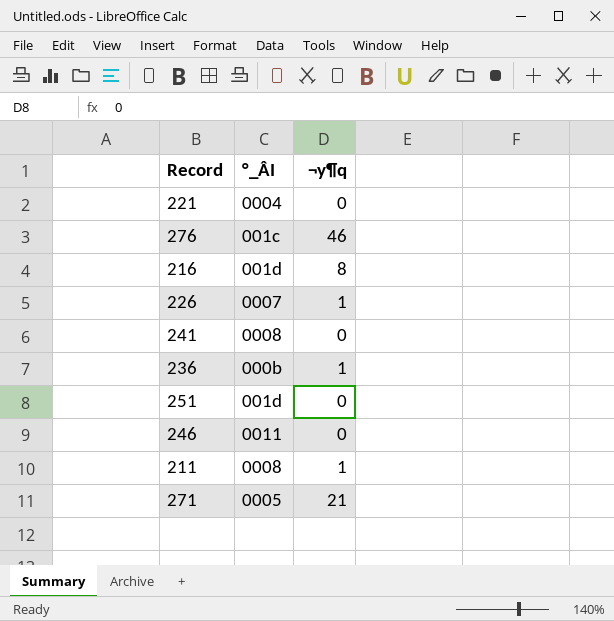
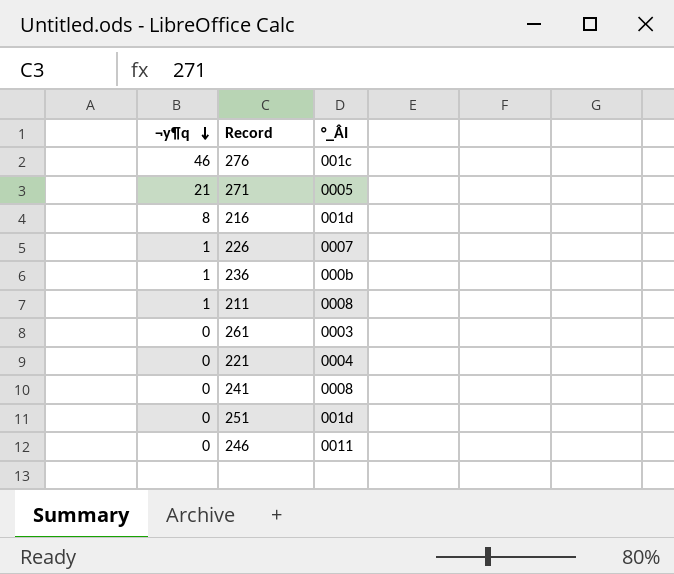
row order: none -> ¬y¶q descending
column ¬y¶q | position: 3 -> 1
row 261: none -> 0 | 0003

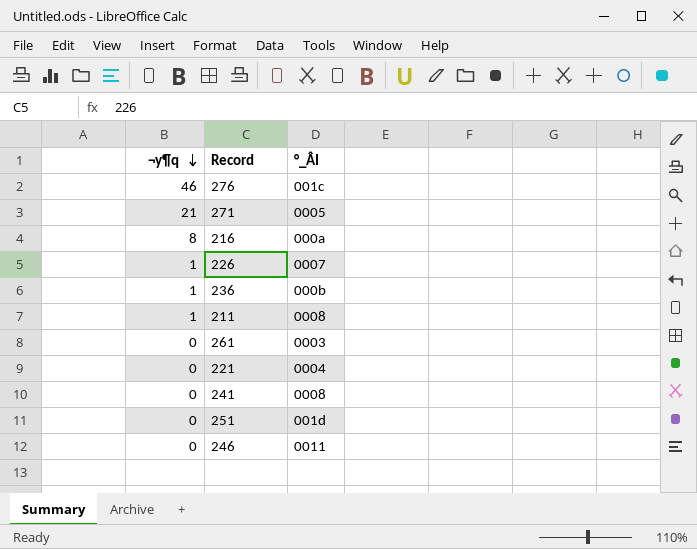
216 | °_ÂI: 001d -> 000a

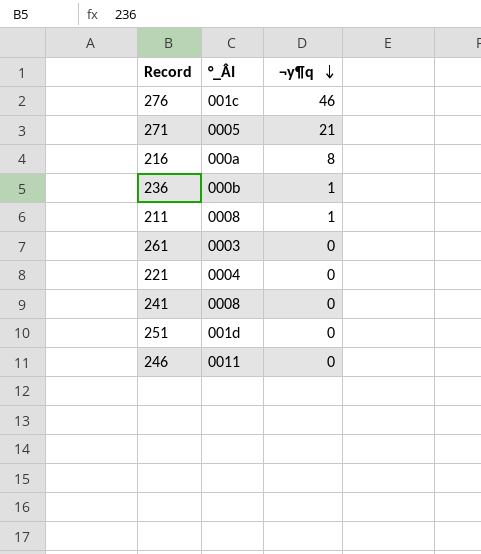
column ¬y¶q | position: 1 -> 3
row 226: 1 | 0007 -> none

